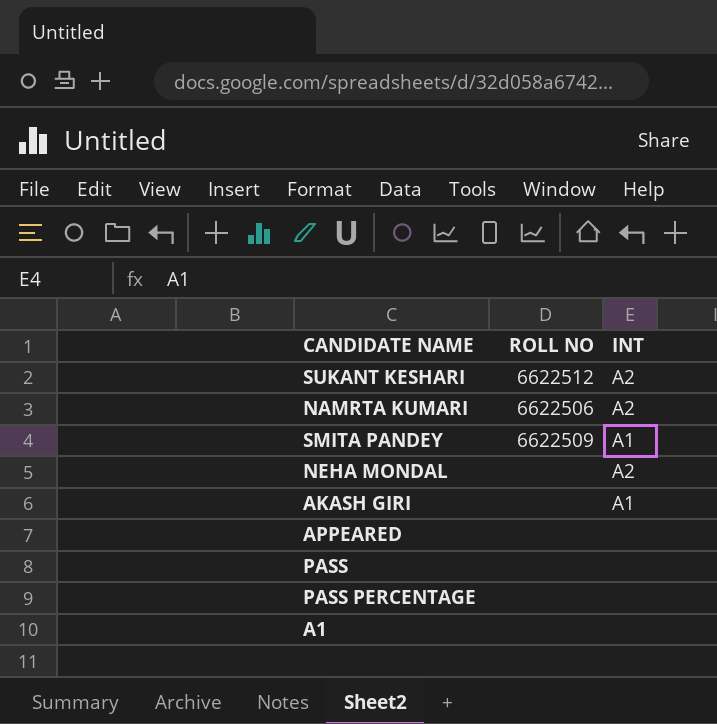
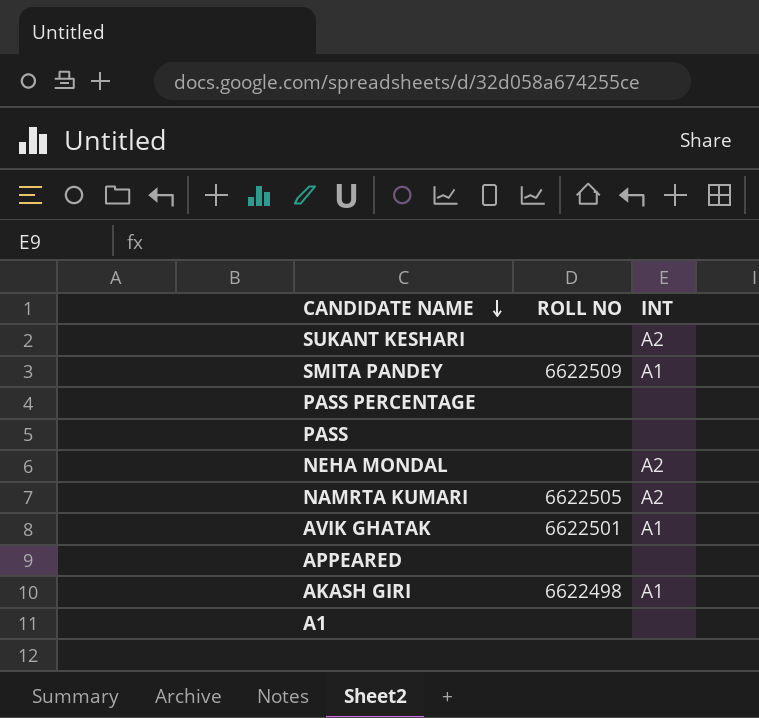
row order: none -> CANDIDATE NAME descending
SUKANT KESHARI | ROLL NO: 6622512 -> none
NAMRTA KUMARI | ROLL NO: 6622506 -> 6622505
row AVIK GHATAK: none -> 6622501 | A1
AKASH GIRI | ROLL NO: none -> 6622498

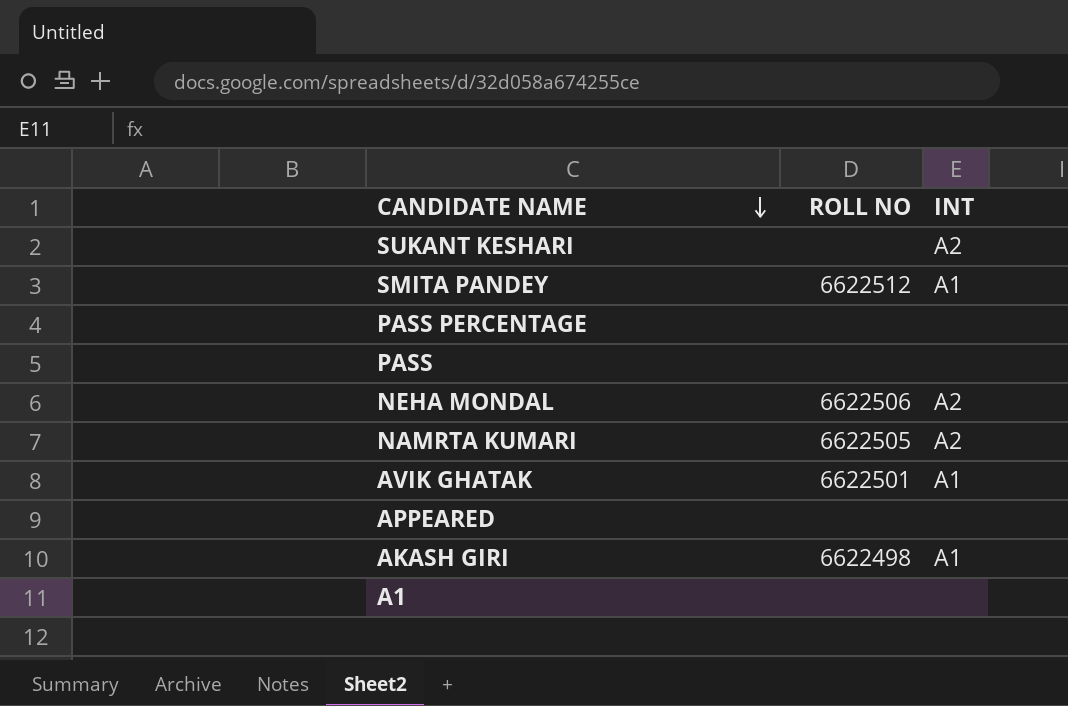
SMITA PANDEY | ROLL NO: 6622509 -> 6622512
NEHA MONDAL | ROLL NO: none -> 6622506

